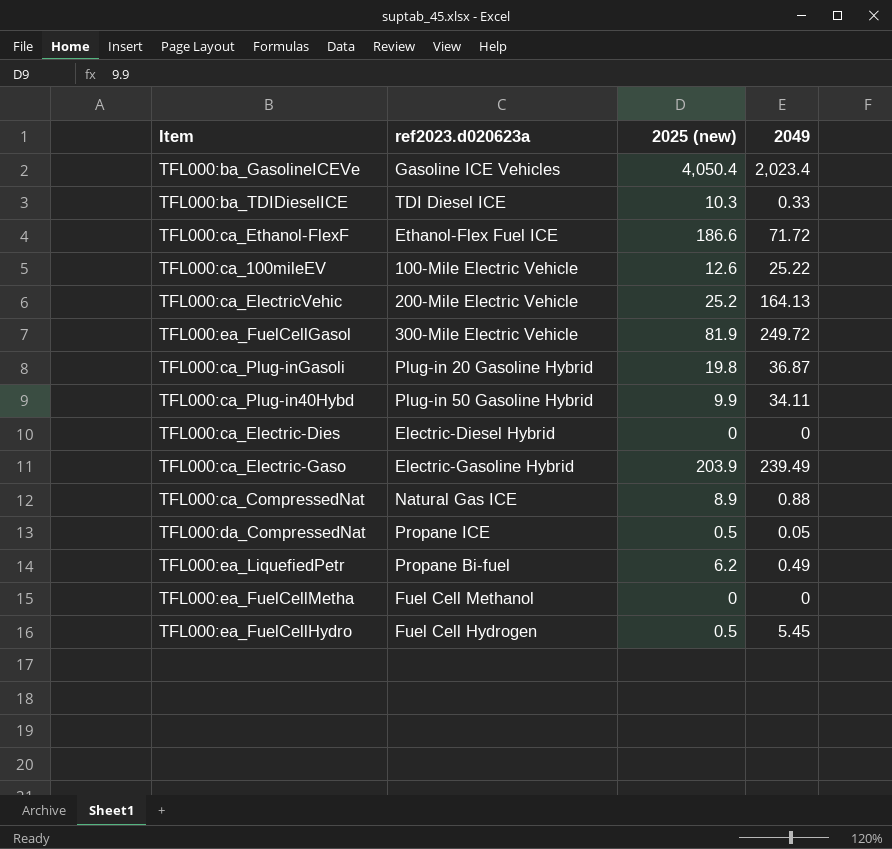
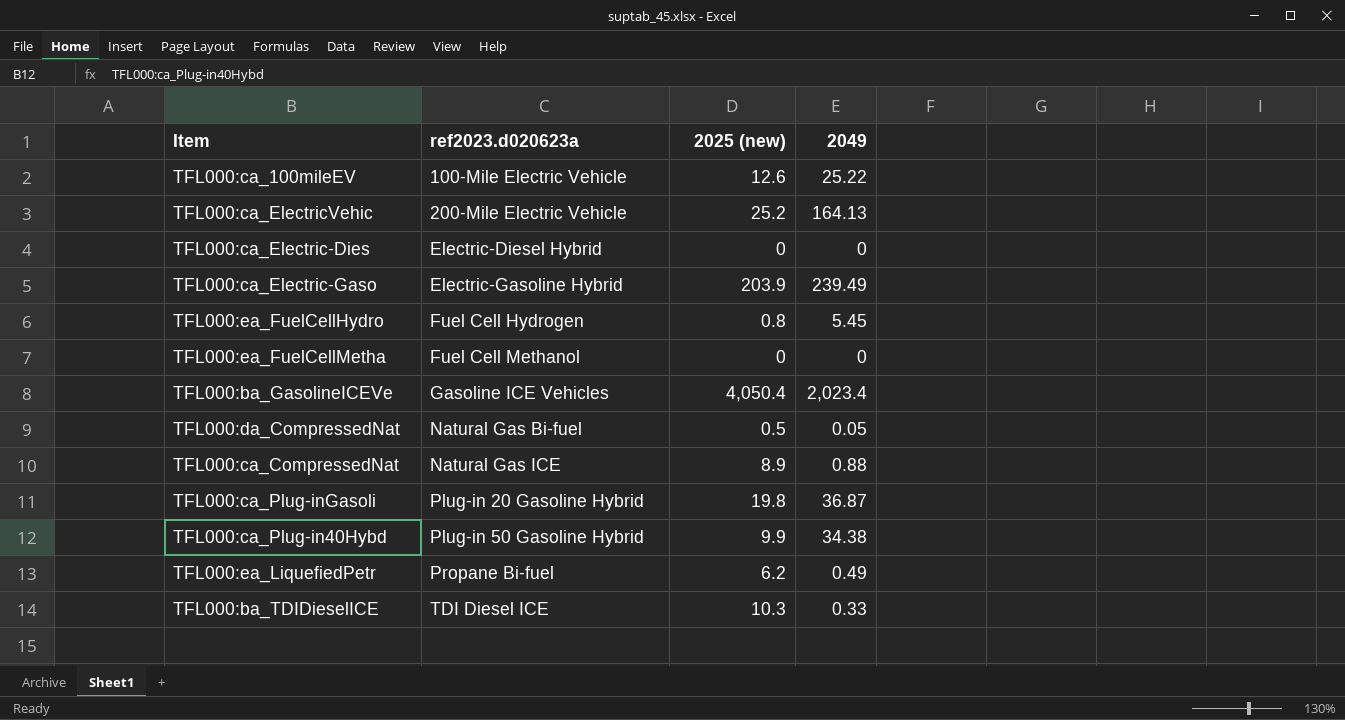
row order: none -> ref2023.d020623a ascending
row TFL000:ca_Ethanol-FlexF: Ethanol-Flex Fuel ICE | 186.6 | 71.72 -> none
row TFL000:ea_FuelCellGasol: 300-Mile Electric Vehicle | 81.9 | 249.72 -> none
TFL000:ea_FuelCellHydro | 2025 (new): 0.5 -> 0.8
TFL000:da_CompressedNat | ref2023.d020623a: Propane ICE -> Natural Gas Bi-fuel
TFL000:ca_Plug-in40Hybd | 2049: 34.11 -> 34.38

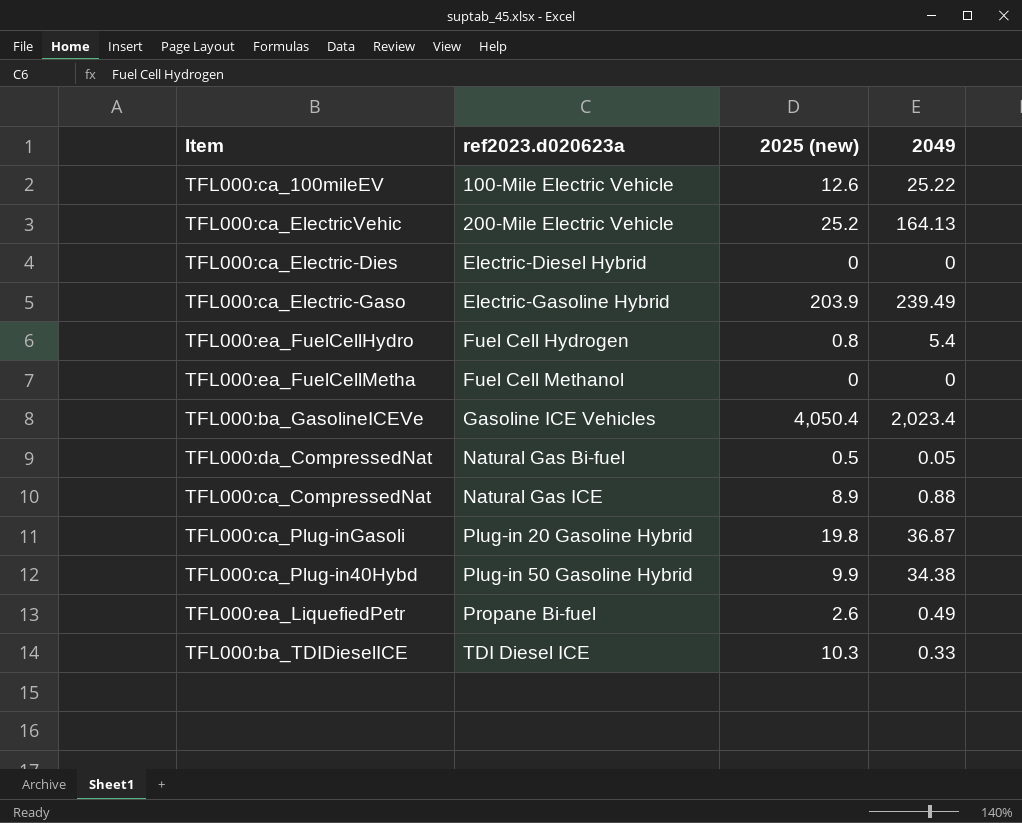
TFL000:ea_FuelCellHydro | 2049: 5.45 -> 5.4
TFL000:ea_LiquefiedPetr | 2025 (new): 6.2 -> 2.6

